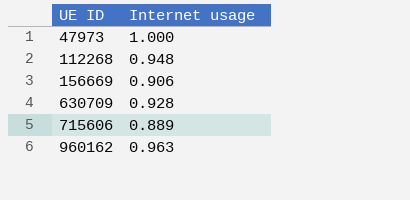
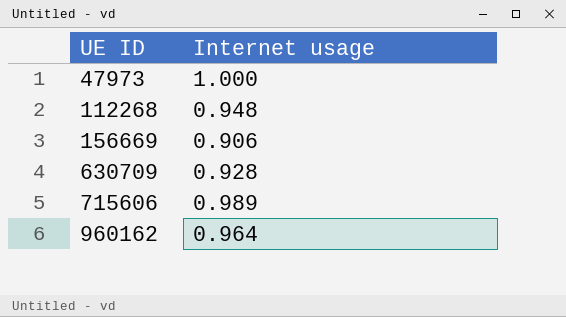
715606 | Internet usage: 0.889 -> 0.989
960162 | Internet usage: 0.963 -> 0.964

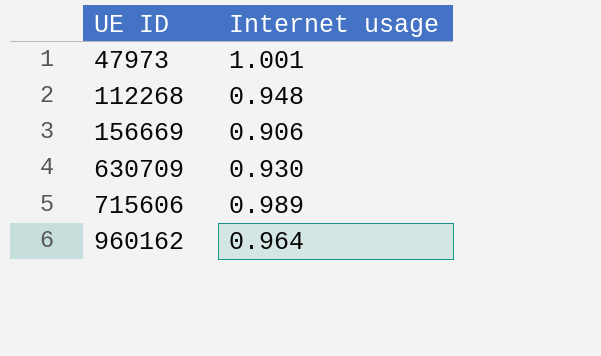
47973 | Internet usage: 1.000 -> 1.001
630709 | Internet usage: 0.928 -> 0.930

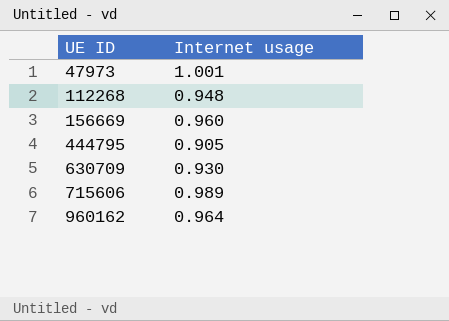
156669 | Internet usage: 0.906 -> 0.960
row 444795: none -> 0.905

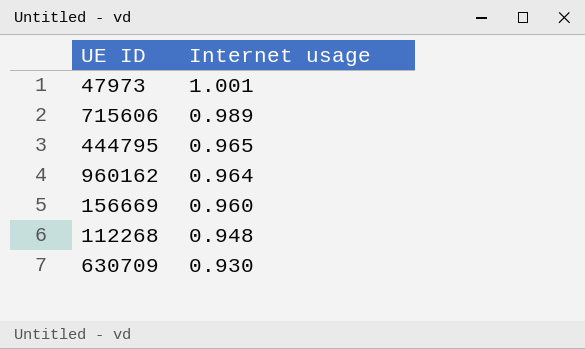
row order: UE ID ascending -> Internet usage descending
444795 | Internet usage: 0.905 -> 0.965

